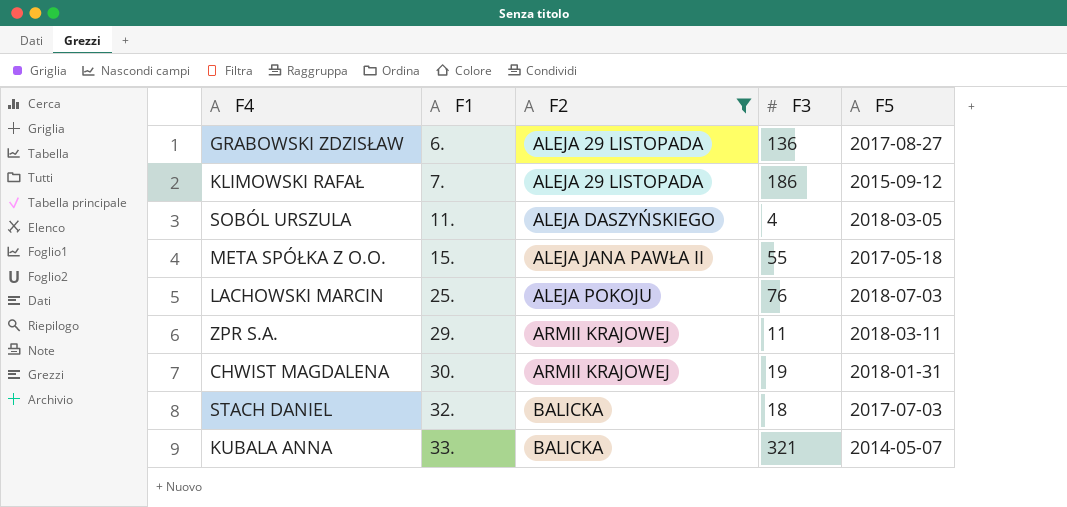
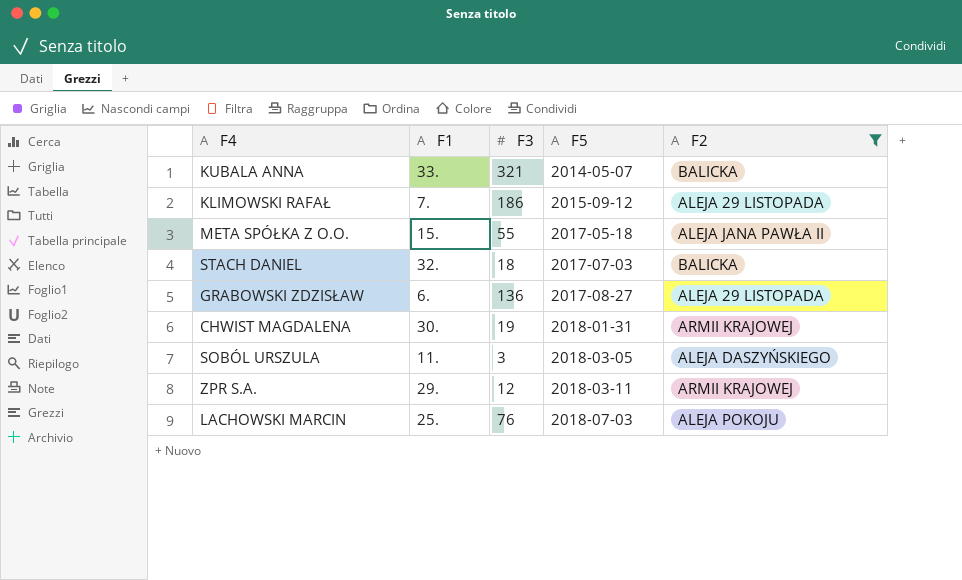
row order: F1 ascending -> F5 ascending
column F2 | position: 3 -> 5
SOBÓL URSZULA | F3: 4 -> 3
ZPR S.A. | F3: 11 -> 12

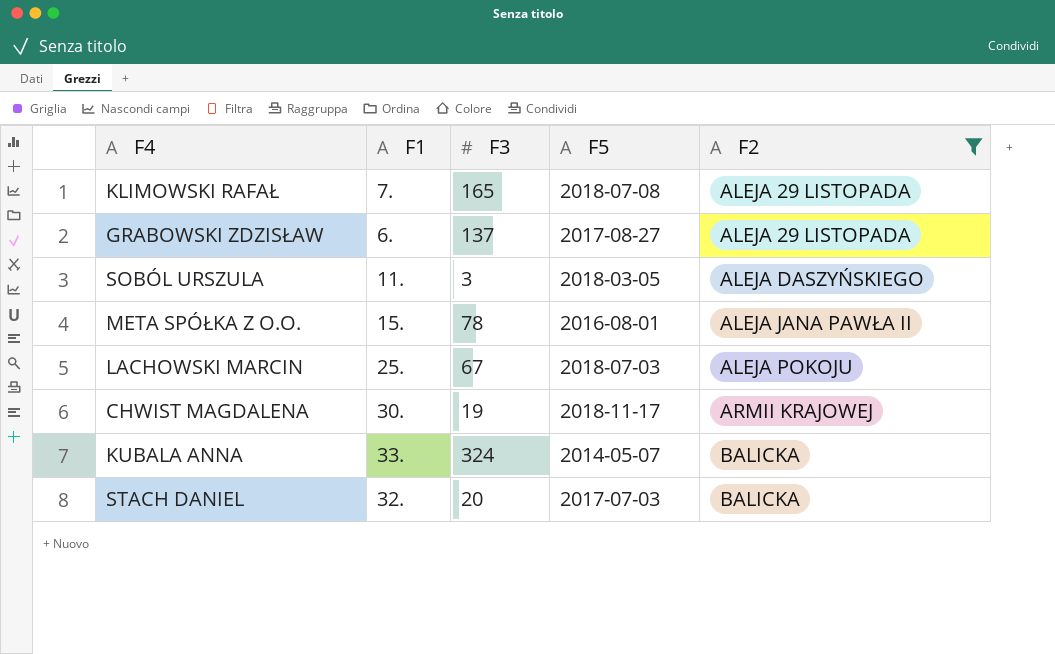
row order: F5 ascending -> F2 ascending
row ZPR S.A.: 29. | 12 | 2018-03-11 | ARMII KRAJOWEJ -> none
KLIMOWSKI RAFAŁ | F3: 186 -> 165
KLIMOWSKI RAFAŁ | F5: 2015-09-12 -> 2018-07-08
GRABOWSKI ZDZISŁAW | F3: 136 -> 137
META SPÓŁKA Z O.O. | F3: 55 -> 78
META SPÓŁKA Z O.O. | F5: 2017-05-18 -> 2016-08-01
LACHOWSKI MARCIN | F3: 76 -> 67
CHWIST MAGDALENA | F5: 2018-01-31 -> 2018-11-17
KUBALA ANNA | F3: 321 -> 324
STACH DANIEL | F3: 18 -> 20

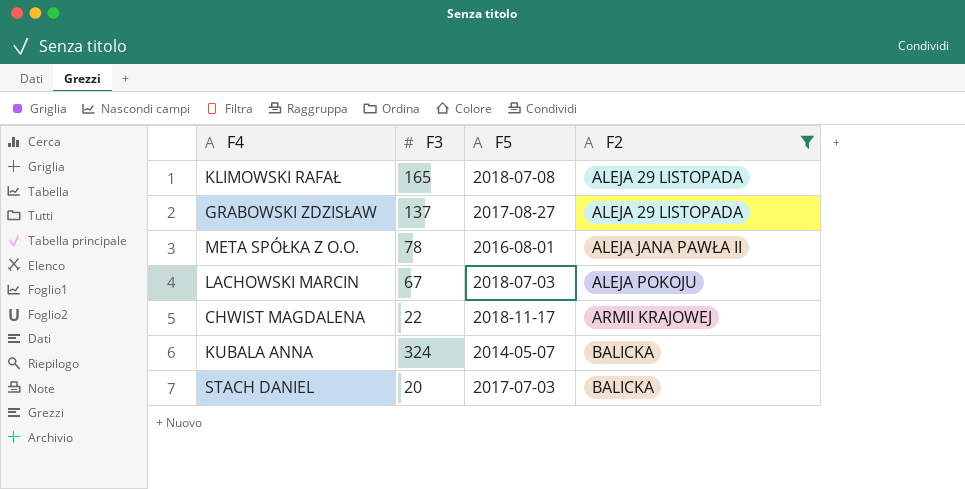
column F1 | position: 2 -> none
row SOBÓL URSZULA: 11. | 3 | 2018-03-05 | ALEJA DASZYŃSKIEGO -> none
CHWIST MAGDALENA | F3: 19 -> 22

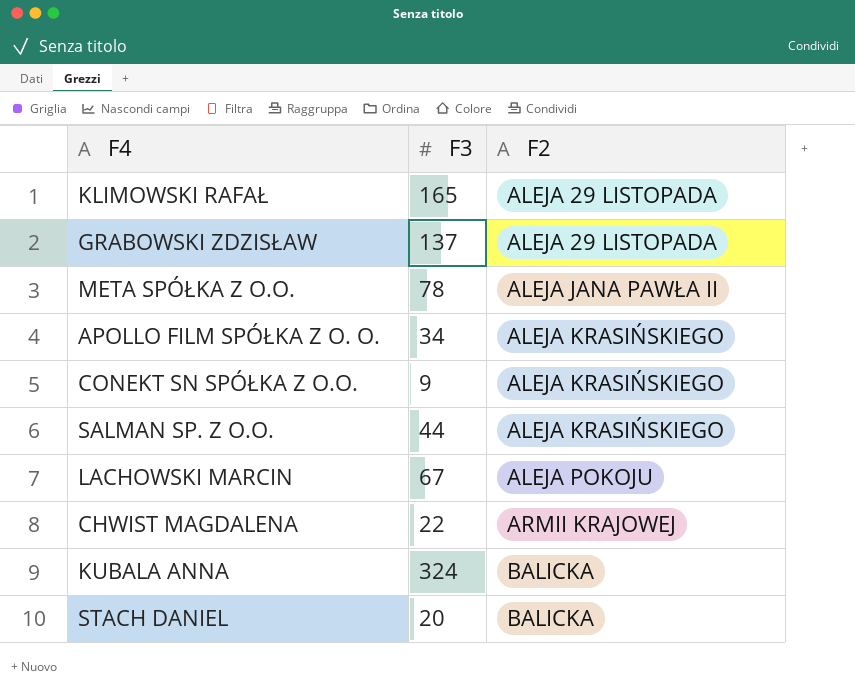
filter: F2 != ALEJA KRASIŃSKIEGO -> none
column F5 | position: 3 -> none

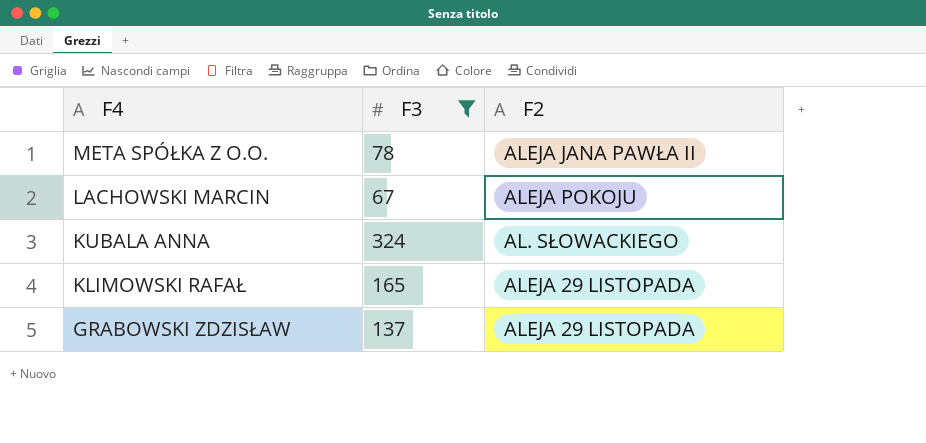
filter: none -> F3 >= 67
row order: F2 ascending -> F4 descending
KUBALA ANNA | F2: BALICKA -> AL. SŁOWACKIEGO

